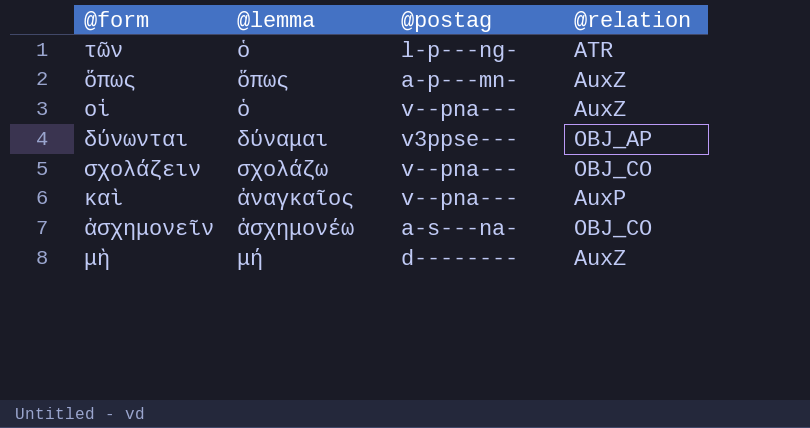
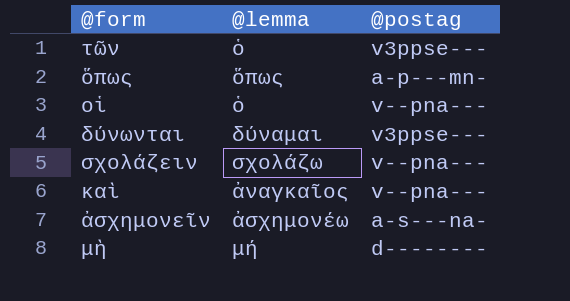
column @relation | position: 4 -> none
τῶν | @postag: l-p---ng- -> v3ppse---

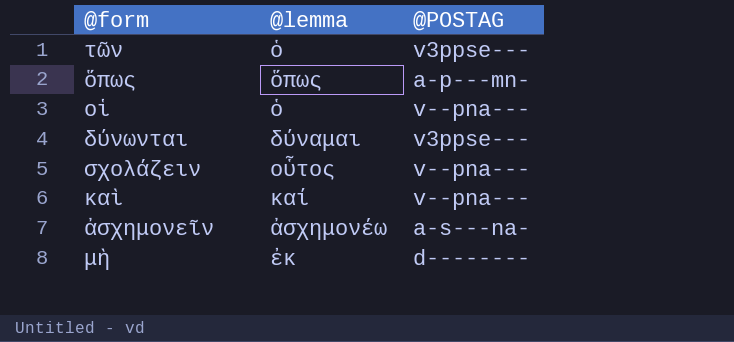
column name: @postag -> @POSTAG
σχολάζειν | @lemma: σχολάζω -> οὗτος
καὶ | @lemma: ἀναγκαῖος -> καί
μὴ | @lemma: μή -> ἐκ

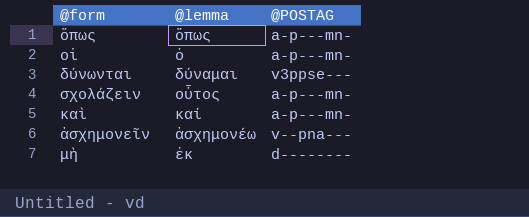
row τῶν: ὁ | v3ppse--- -> none
οἱ | @POSTAG: v--pna--- -> a-p---mn-
σχολάζειν | @POSTAG: v--pna--- -> a-p---mn-
καὶ | @POSTAG: v--pna--- -> a-p---mn-
ἀσχημονεῖν | @POSTAG: a-s---na- -> v--pna---

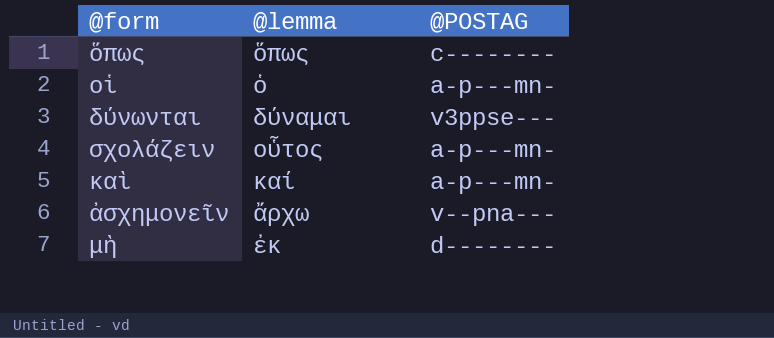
ὅπως | @POSTAG: a-p---mn- -> c--------
ἀσχημονεῖν | @lemma: ἀσχημονέω -> ἄρχω

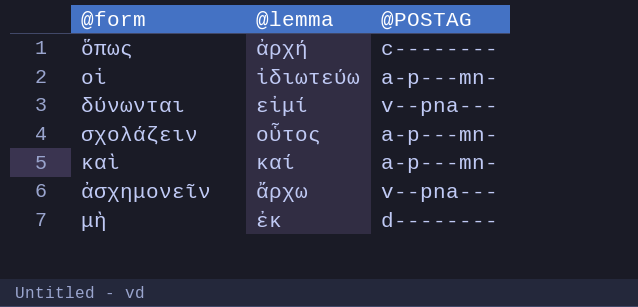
ὅπως | @lemma: ὅπως -> ἀρχή
οἱ | @lemma: ὁ -> ἰδιωτεύω
δύνωνται | @lemma: δύναμαι -> εἰμί
δύνωνται | @POSTAG: v3ppse--- -> v--pna---

